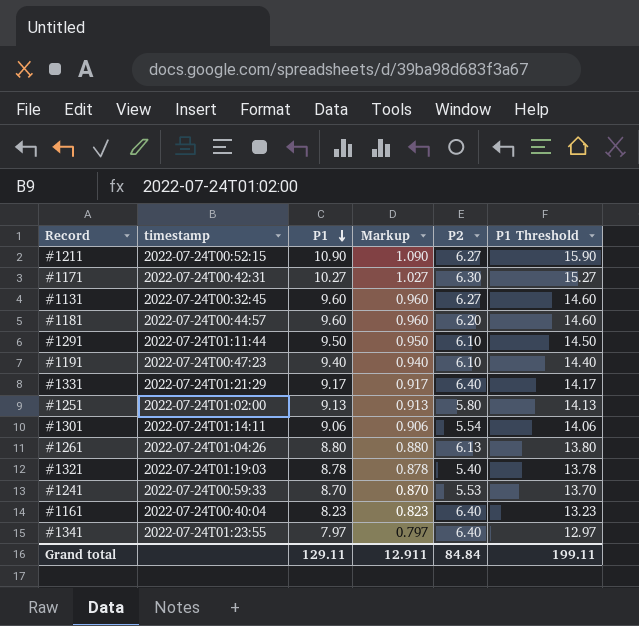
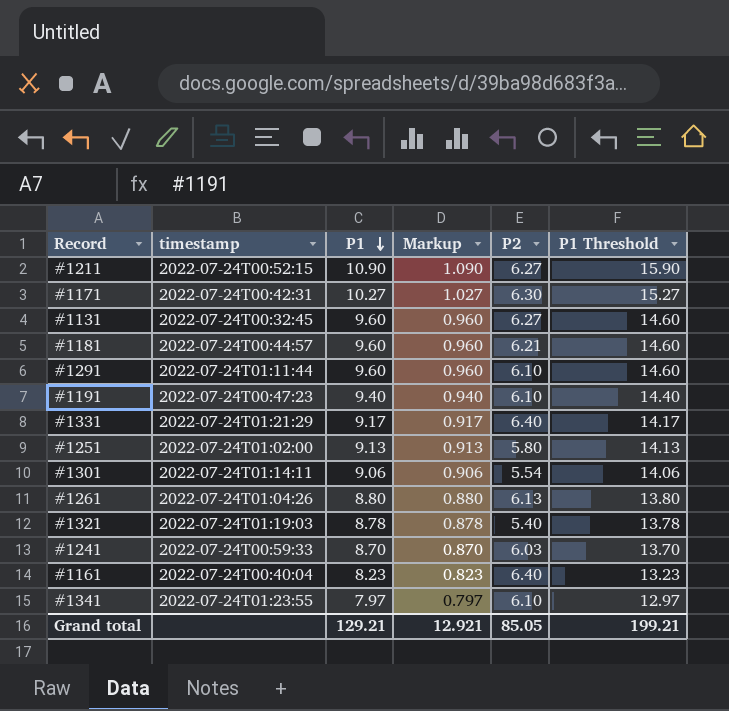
#1181 | P2: 6.20 -> 6.21
#1291 | P1: 9.50 -> 9.60
#1291 | Markup: 0.950 -> 0.960
#1291 | P1 Threshold: 14.50 -> 14.60
#1241 | P2: 5.53 -> 6.03
#1341 | P2: 6.40 -> 6.10
Grand total | P1: 129.11 -> 129.21
Grand total | Markup: 12.911 -> 12.921
Grand total | P2: 84.84 -> 85.05
Grand total | P1 Threshold: 199.11 -> 199.21

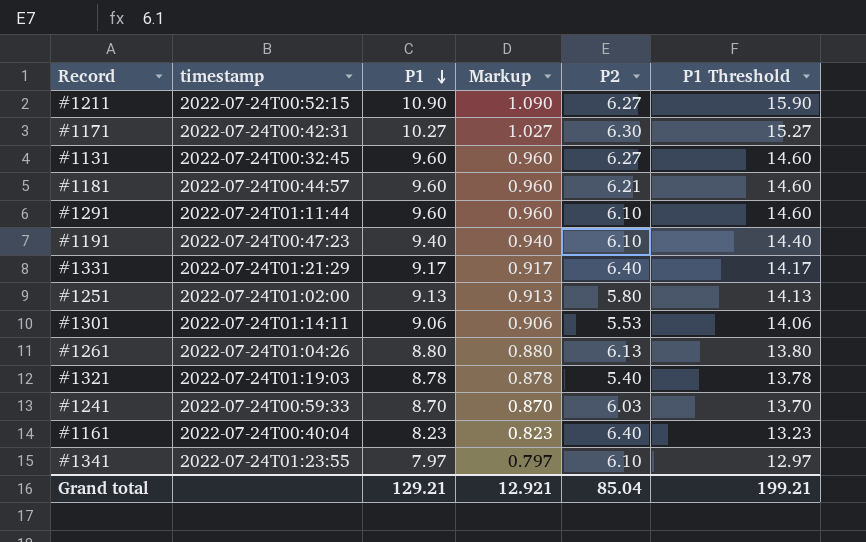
#1301 | P2: 5.54 -> 5.53
Grand total | P2: 85.05 -> 85.04

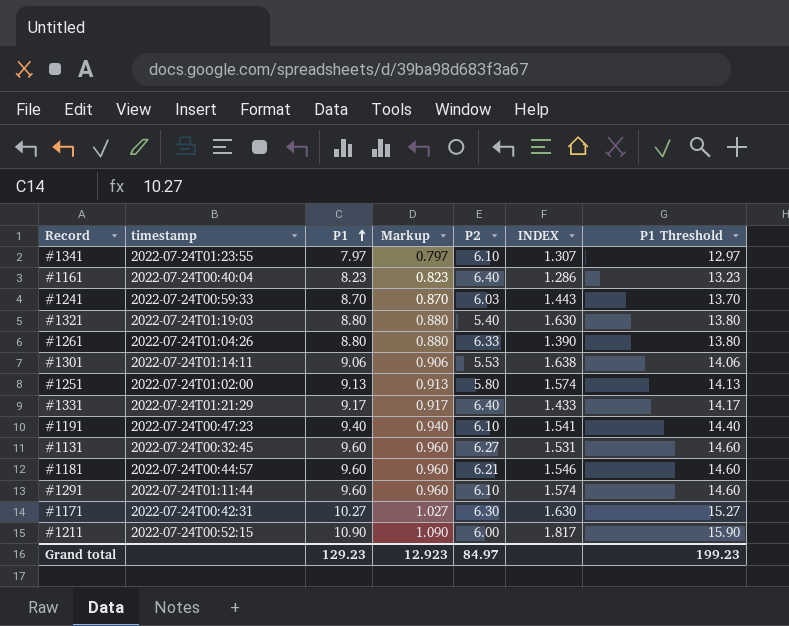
row order: P1 descending -> P1 ascending
column INDEX | formula: none -> [P1] / [P2]
#1321 | P1: 8.78 -> 8.80
#1321 | Markup: 0.878 -> 0.880
#1321 | P1 Threshold: 13.78 -> 13.80
#1261 | P2: 6.13 -> 6.33
#1211 | P2: 6.27 -> 6.00
Grand total | P1: 129.21 -> 129.23
Grand total | Markup: 12.921 -> 12.923
Grand total | P2: 85.04 -> 84.97
Grand total | P1 Threshold: 199.21 -> 199.23

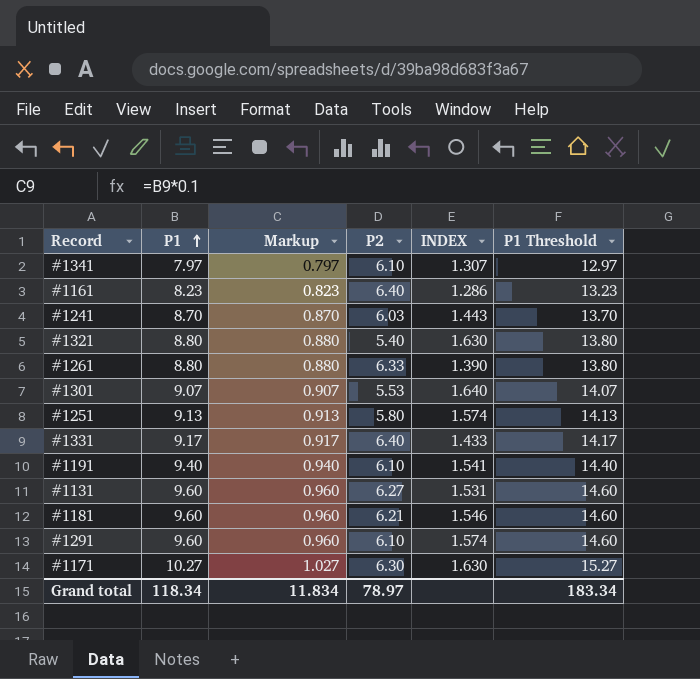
column timestamp | position: 2 -> none
row #1211: 2022-07-24T00:52:15 | 10.90 | 1.090 | 6.00 | 1.817 | 15.90 -> none
#1301 | P1: 9.06 -> 9.07
#1301 | Markup: 0.906 -> 0.907
#1301 | INDEX: 1.638 -> 1.640
#1301 | P1 Threshold: 14.06 -> 14.07
Grand total | P1: 129.23 -> 118.34
Grand total | Markup: 12.923 -> 11.834
Grand total | P2: 84.97 -> 78.97
Grand total | P1 Threshold: 199.23 -> 183.34

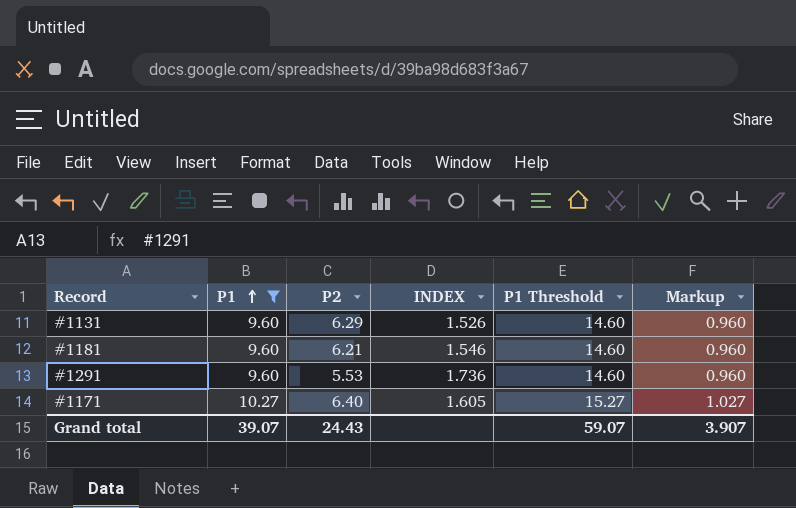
filter: none -> P1 >= 9.60
column Markup | position: 3 -> 6
#1131 | P2: 6.27 -> 6.29
#1131 | INDEX: 1.531 -> 1.526
#1291 | P2: 6.10 -> 5.53
#1291 | INDEX: 1.574 -> 1.736
#1171 | P2: 6.30 -> 6.40
#1171 | INDEX: 1.630 -> 1.605
Grand total | P1: 118.34 -> 39.07
Grand total | P2: 78.97 -> 24.43
Grand total | P1 Threshold: 183.34 -> 59.07
Grand total | Markup: 11.834 -> 3.907

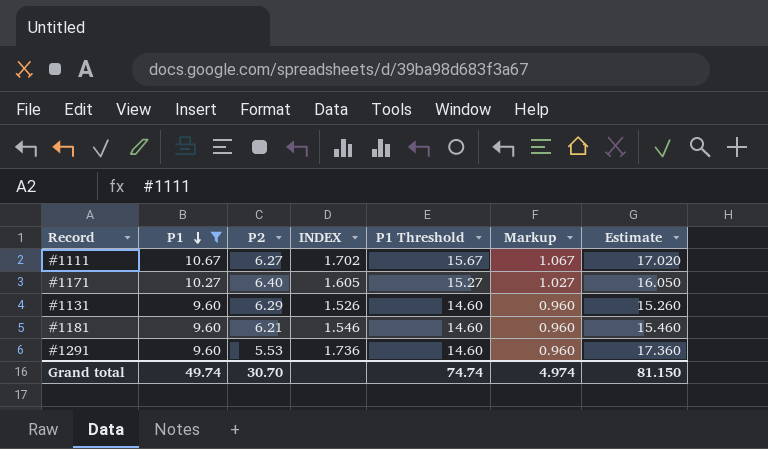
row order: P1 ascending -> P1 descending
column Estimate | formula: none -> [INDEX] * 10
row #1111: none -> 10.67 | 6.27 | 1.702 | 15.67 | 1.067 | 17.020
Grand total | P1: 39.07 -> 49.74
Grand total | P2: 24.43 -> 30.70
Grand total | P1 Threshold: 59.07 -> 74.74
Grand total | Markup: 3.907 -> 4.974

